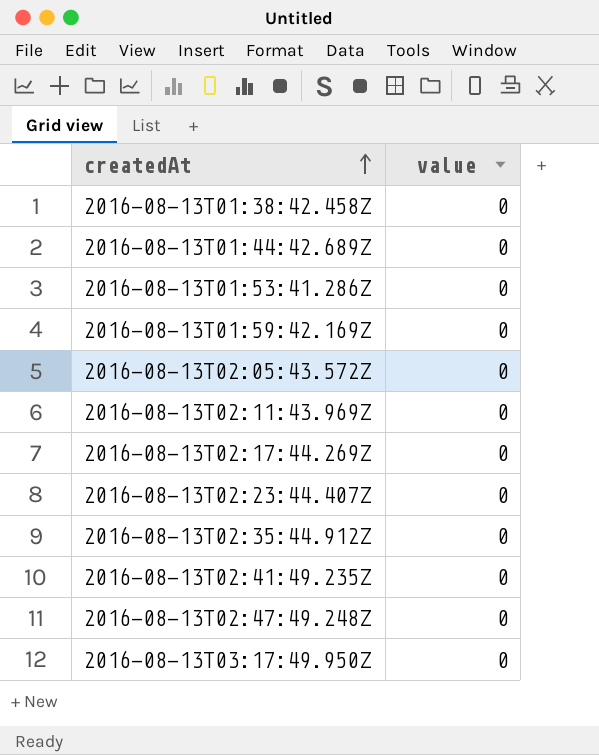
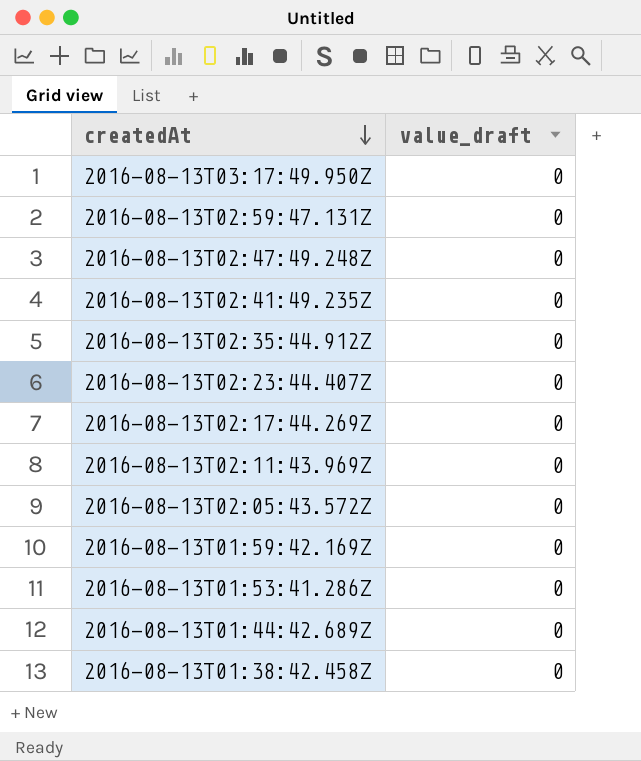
row order: createdAt ascending -> createdAt descending
column name: value -> value_draft
row 2016-08-13T02:59:47.131Z: none -> 0

